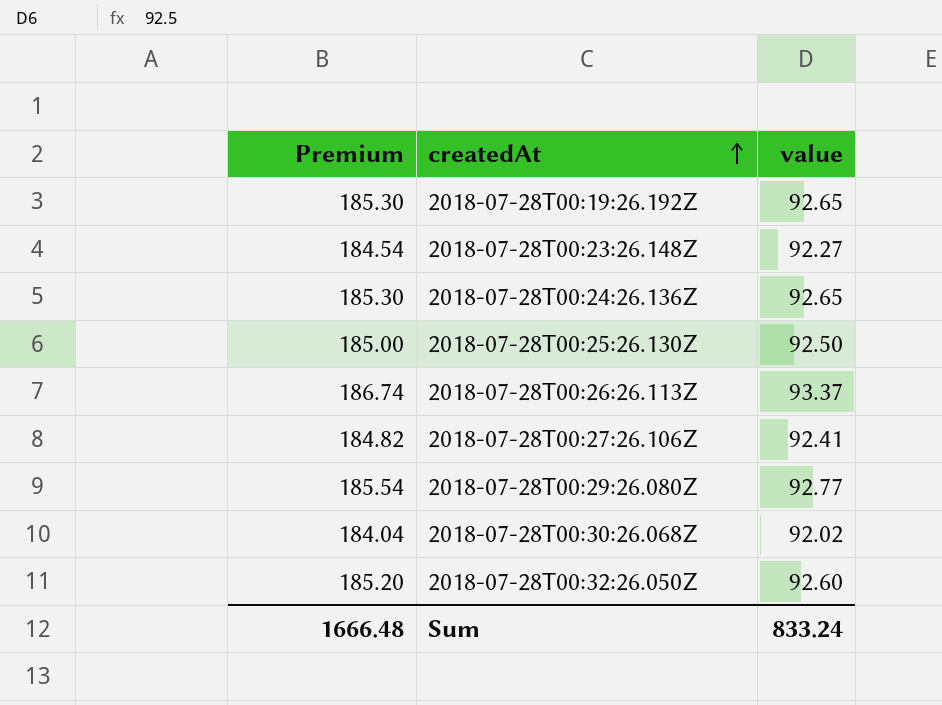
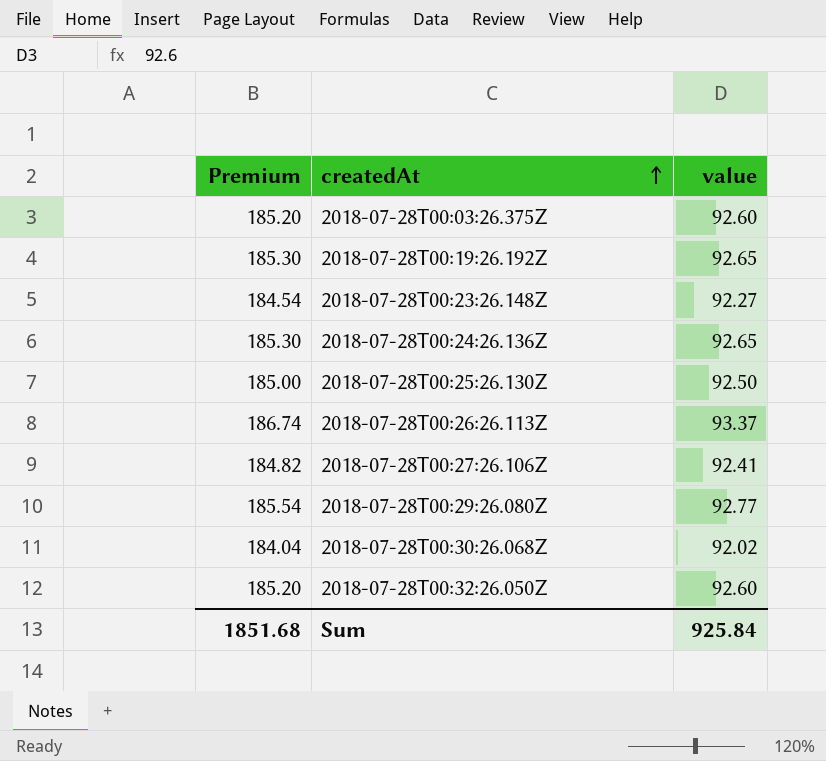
row 2018-07-28T00:03:26.375Z: none -> 185.20 | 92.60
Sum | Premium: 1666.48 -> 1851.68
Sum | value: 833.24 -> 925.84

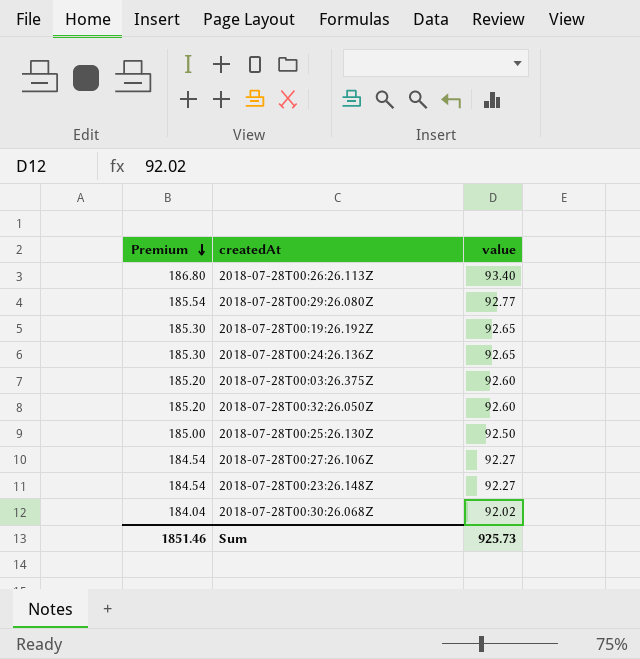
row order: createdAt ascending -> Premium descending
2018-07-28T00:26:26.113Z | Premium: 186.74 -> 186.80
2018-07-28T00:26:26.113Z | value: 93.37 -> 93.40
2018-07-28T00:27:26.106Z | Premium: 184.82 -> 184.54
2018-07-28T00:27:26.106Z | value: 92.41 -> 92.27
Sum | Premium: 1851.68 -> 1851.46
Sum | value: 925.84 -> 925.73

